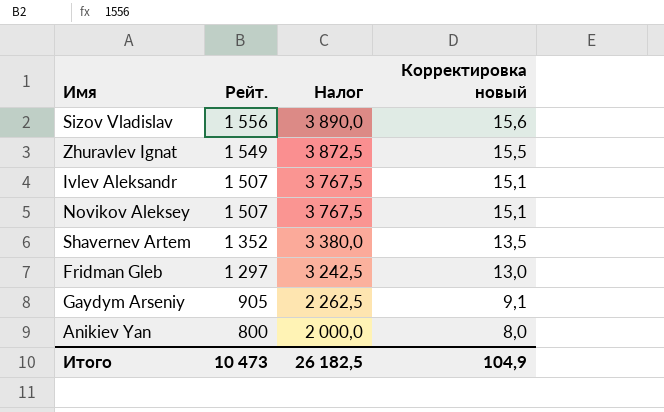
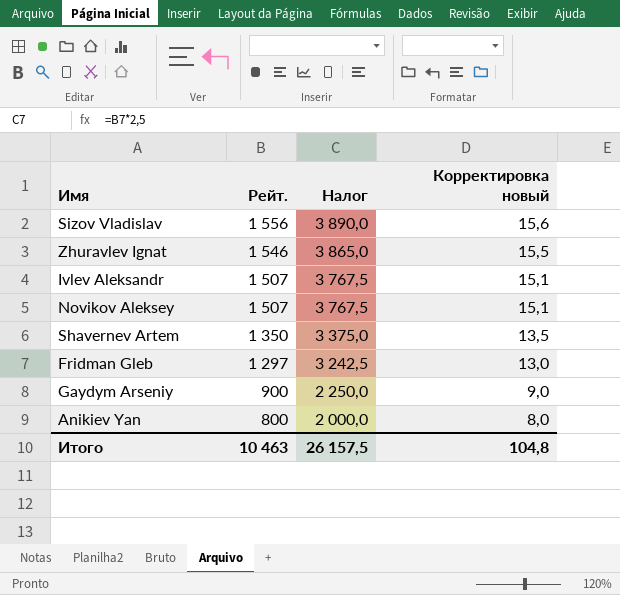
Zhuravlev Ignat | Рейт.: 1 549 -> 1 546
Zhuravlev Ignat | Налог: 3 872,5 -> 3 865,0
Shavernev Artem | Рейт.: 1 352 -> 1 350
Shavernev Artem | Налог: 3 380,0 -> 3 375,0
Gaydym Arseniy | Рейт.: 905 -> 900
Gaydym Arseniy | Налог: 2 262,5 -> 2 250,0
Gaydym Arseniy | Корректировка новый: 9,1 -> 9,0
Итого | Рейт.: 10 473 -> 10 463
Итого | Налог: 26 182,5 -> 26 157,5
Итого | Корректировка новый: 104,9 -> 104,8

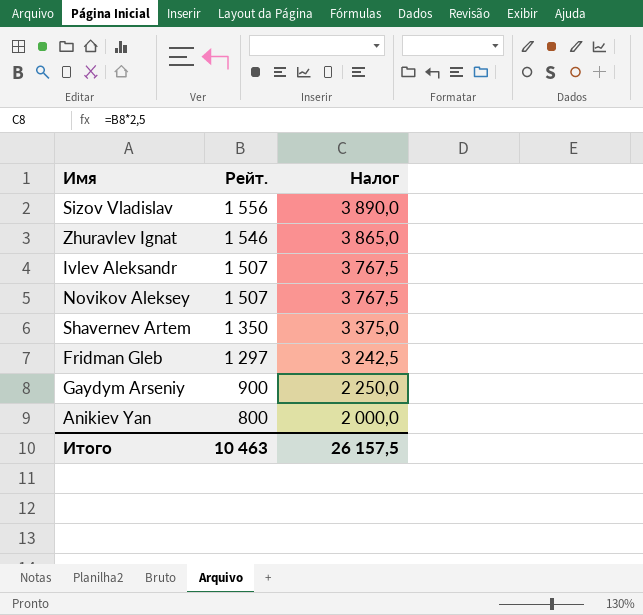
column Корректировка новый | formula: [Рейт.] * 0,01 -> none

